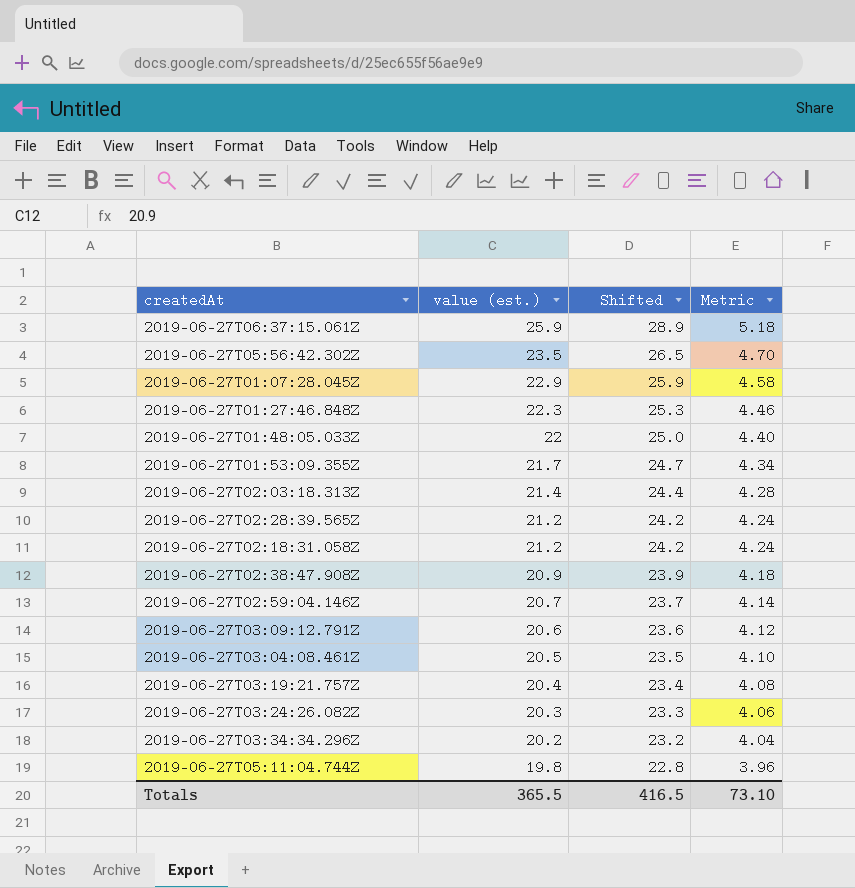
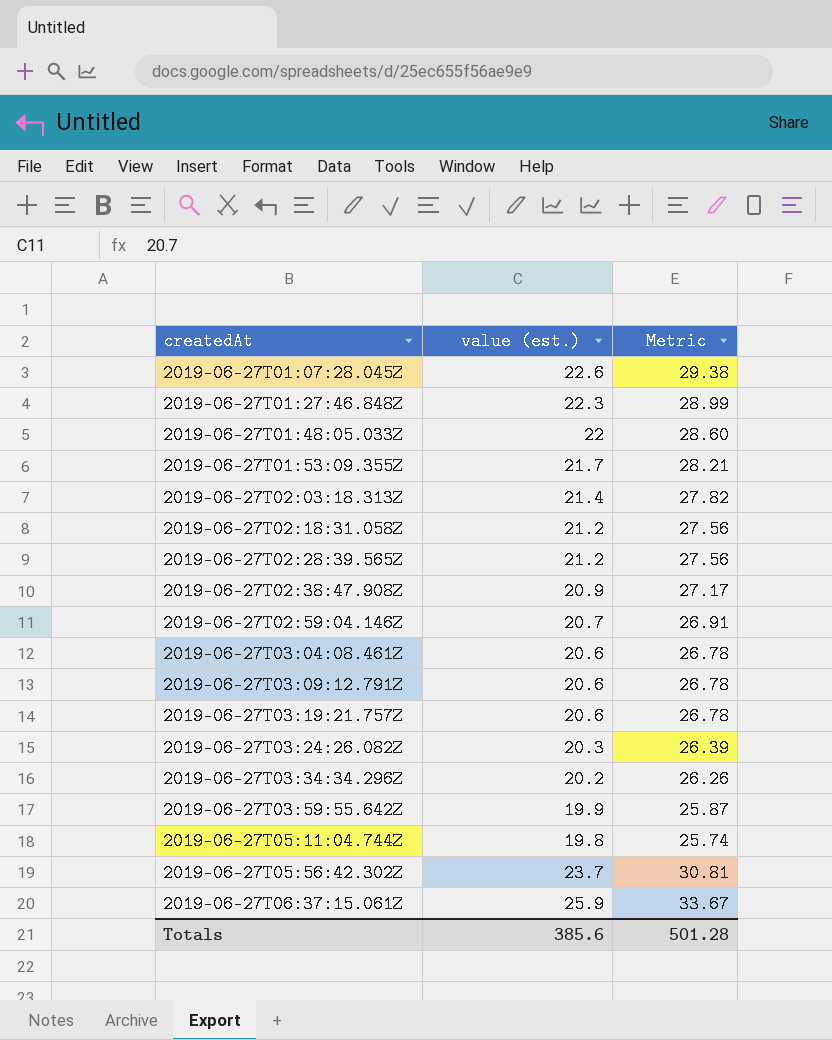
row order: value (est.) descending -> createdAt ascending
column Shifted | formula: [value (est.)] + 3 -> none
column Metric | formula: [value (est.)] * 0.2 -> [value (est.)] * 1.3
2019-06-27T01:07:28.045Z | value (est.): 22.9 -> 22.6
2019-06-27T03:04:08.461Z | value (est.): 20.5 -> 20.6
2019-06-27T03:19:21.757Z | value (est.): 20.4 -> 20.6
row 2019-06-27T03:59:55.642Z: none -> 19.9 | 25.87
2019-06-27T05:56:42.302Z | value (est.): 23.5 -> 23.7
Totals | value (est.): 365.5 -> 385.6
Totals | Metric: 73.10 -> 501.28

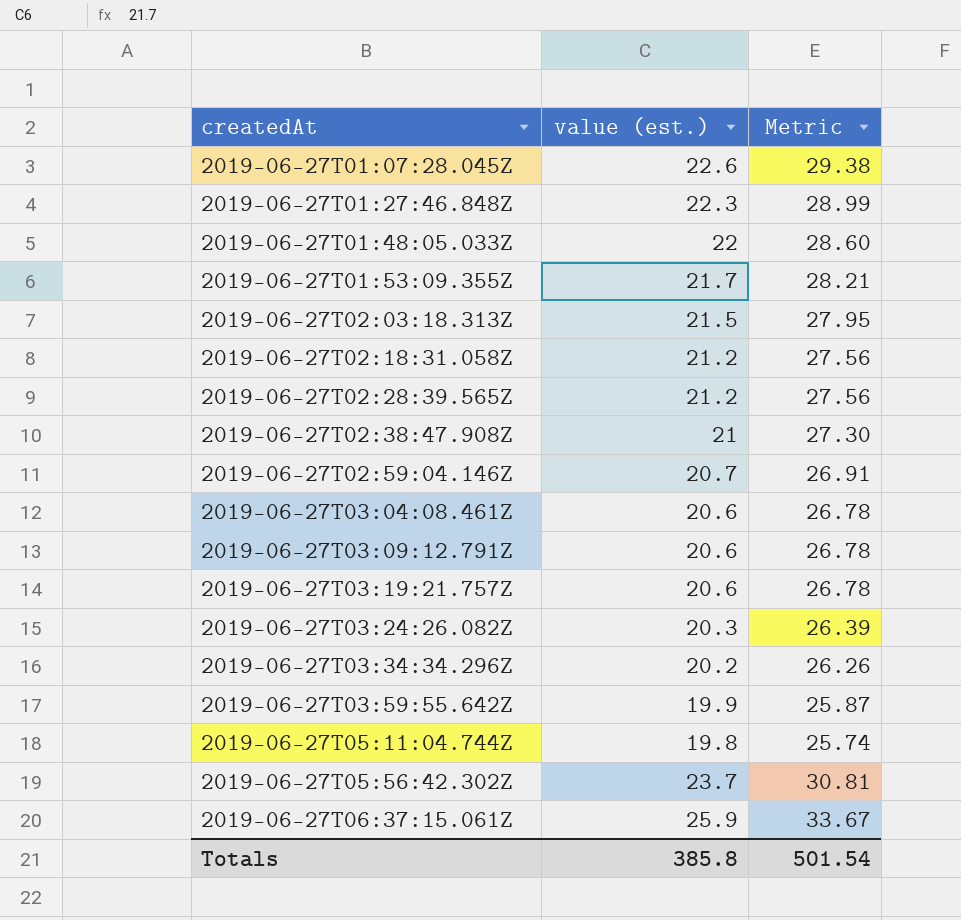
2019-06-27T02:03:18.313Z | value (est.): 21.4 -> 21.5
2019-06-27T02:03:18.313Z | Metric: 27.82 -> 27.95
2019-06-27T02:38:47.908Z | value (est.): 20.9 -> 21
2019-06-27T02:38:47.908Z | Metric: 27.17 -> 27.30
Totals | value (est.): 385.6 -> 385.8
Totals | Metric: 501.28 -> 501.54

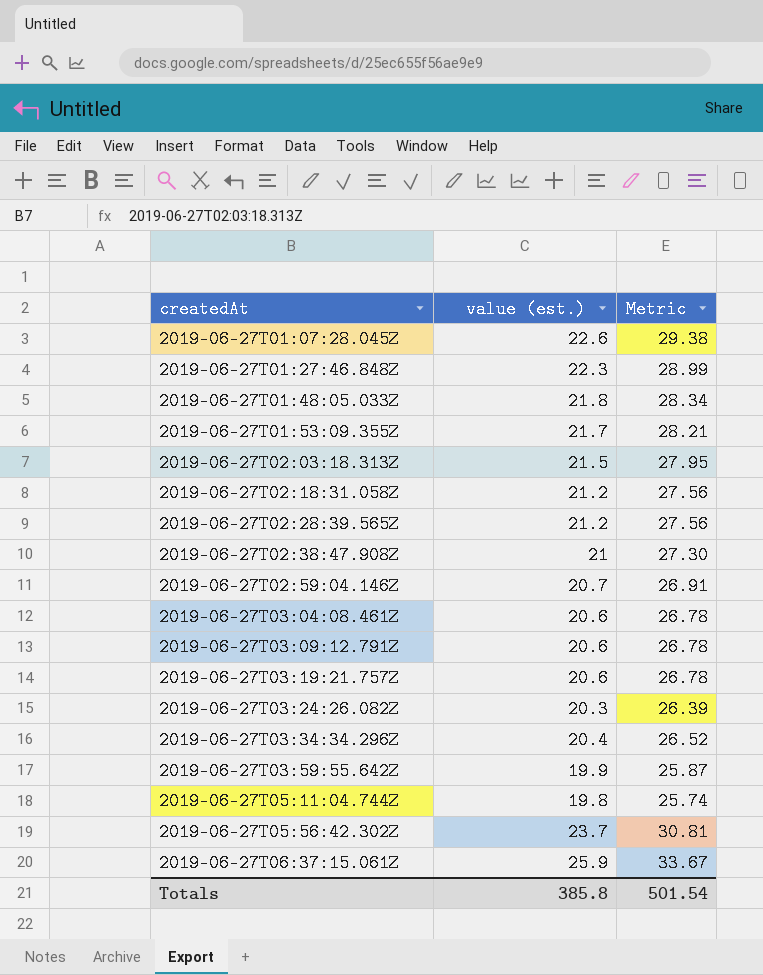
2019-06-27T01:48:05.033Z | value (est.): 22 -> 21.8
2019-06-27T01:48:05.033Z | Metric: 28.60 -> 28.34
2019-06-27T03:34:34.296Z | value (est.): 20.2 -> 20.4
2019-06-27T03:34:34.296Z | Metric: 26.26 -> 26.52

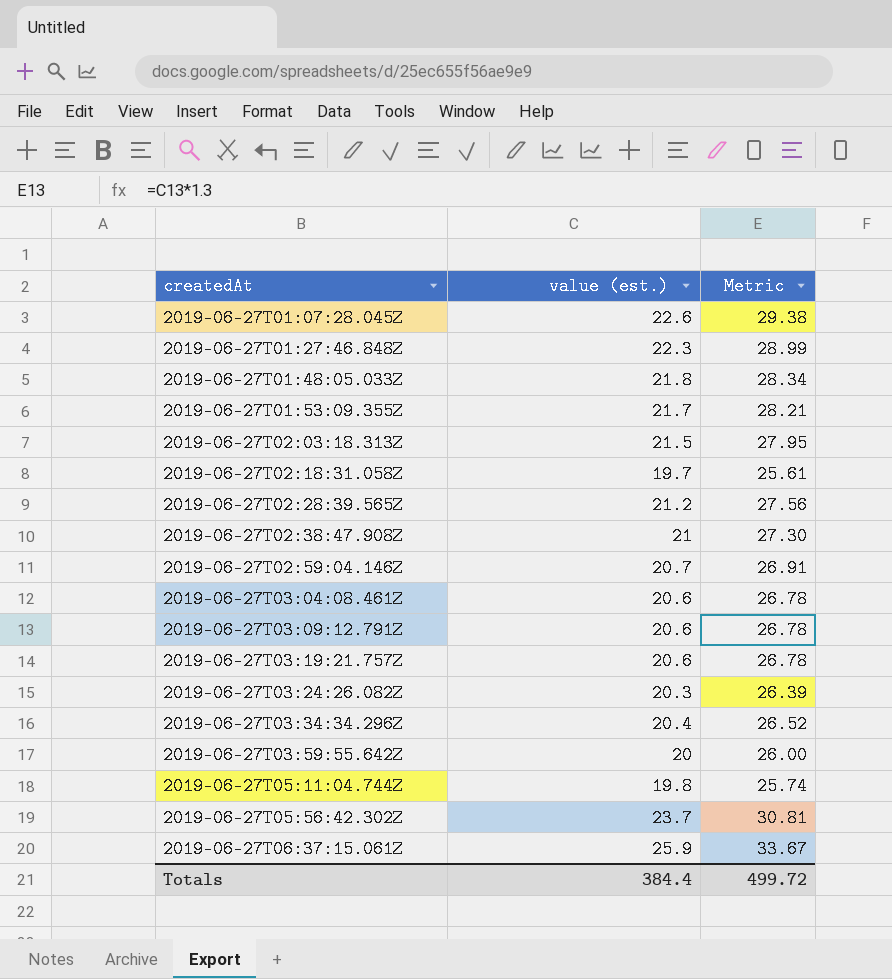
2019-06-27T02:18:31.058Z | value (est.): 21.2 -> 19.7
2019-06-27T02:18:31.058Z | Metric: 27.56 -> 25.61
2019-06-27T03:59:55.642Z | value (est.): 19.9 -> 20
2019-06-27T03:59:55.642Z | Metric: 25.87 -> 26.00
Totals | value (est.): 385.8 -> 384.4
Totals | Metric: 501.54 -> 499.72

